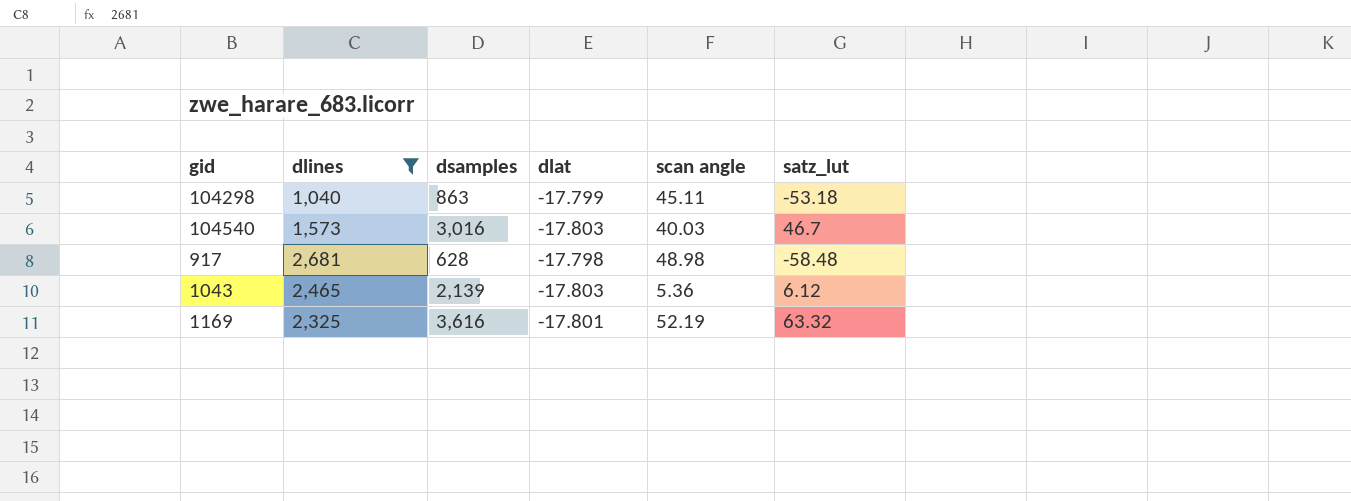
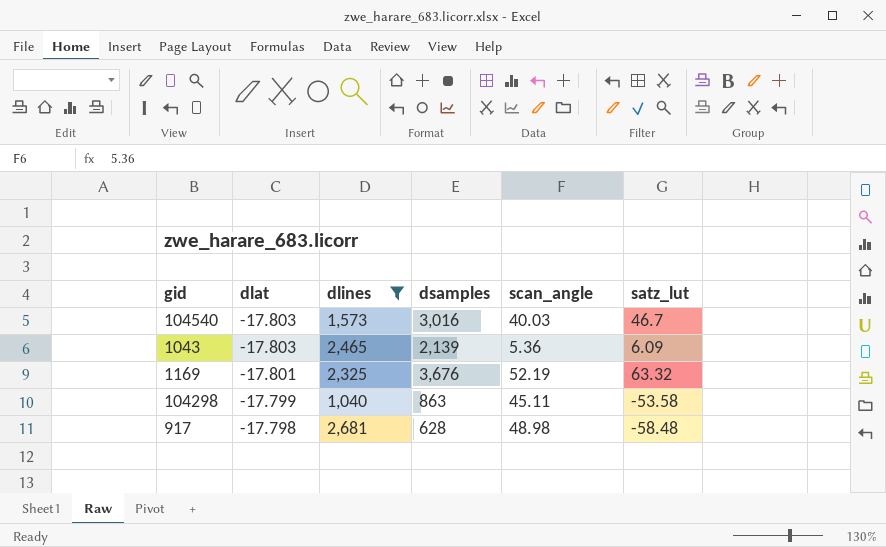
row order: none -> dlat ascending
column dlat | position: 4 -> 2
column name: scan angle -> scan_angle
1043 | satz_lut: 6.12 -> 6.09
1169 | dsamples: 3,616 -> 3,676
104298 | satz_lut: -53.18 -> -53.58

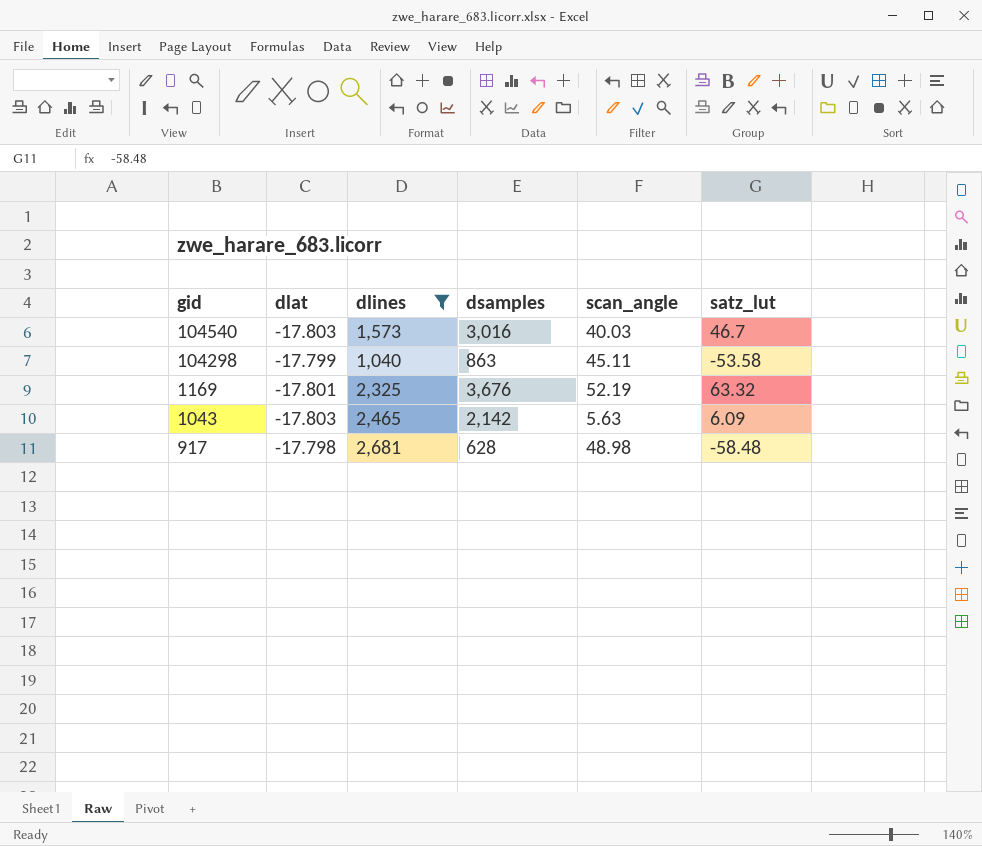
row order: dlat ascending -> gid descending
1043 | dsamples: 2,139 -> 2,142
1043 | scan_angle: 5.36 -> 5.63

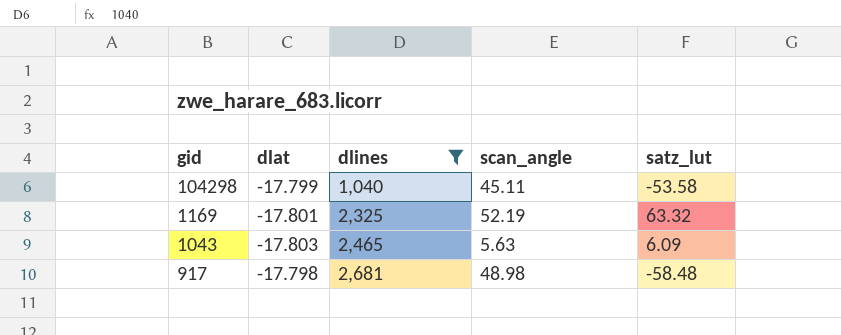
column dsamples | position: 4 -> none
row 104540: -17.803 | 1,573 | 3,016 | 40.03 | 46.7 -> none

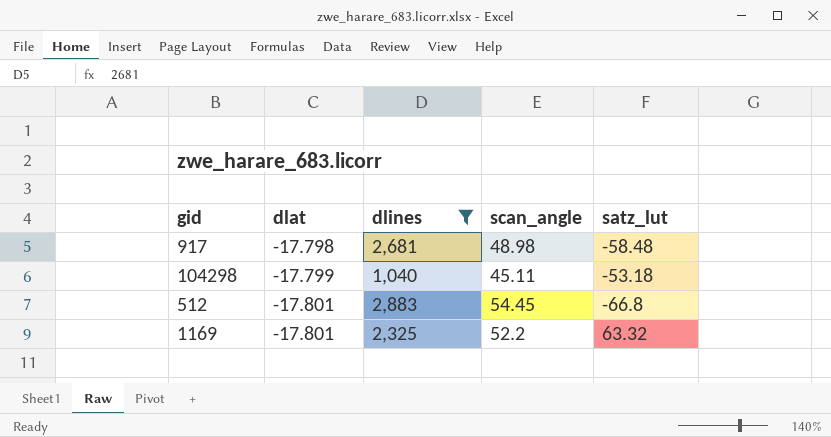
row order: gid descending -> dlat descending
row 1043: -17.803 | 2,465 | 5.63 | 6.09 -> none
104298 | satz_lut: -53.58 -> -53.18
row 512: none -> -17.801 | 2,883 | 54.45 | -66.8
1169 | scan_angle: 52.19 -> 52.2

